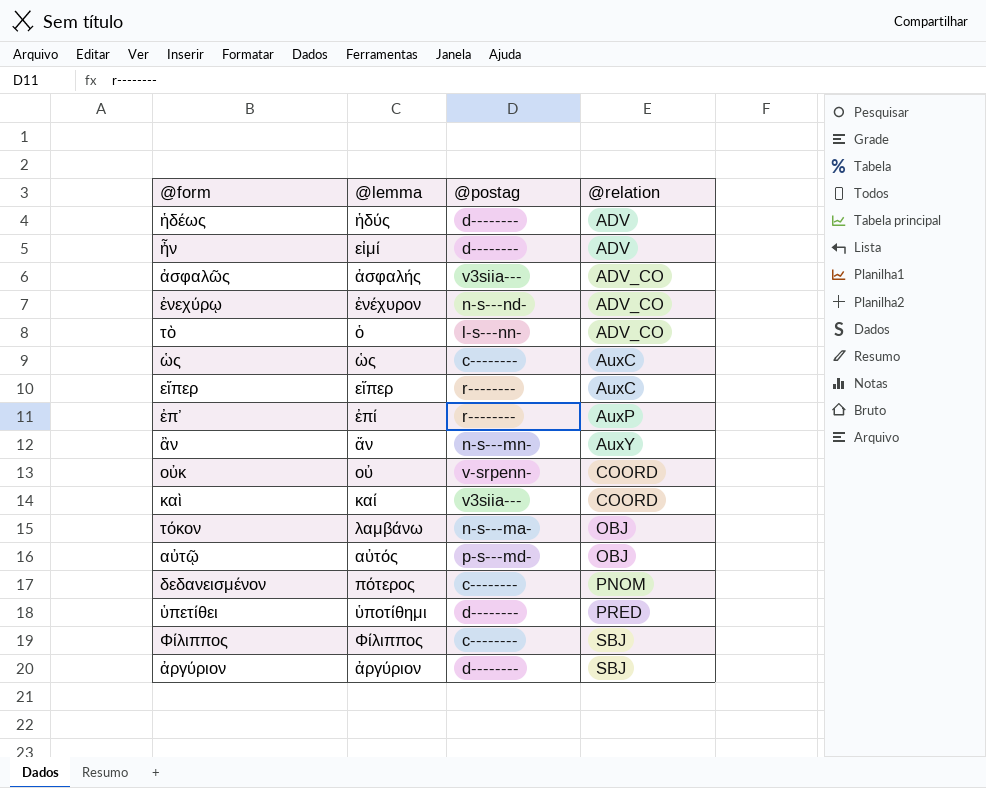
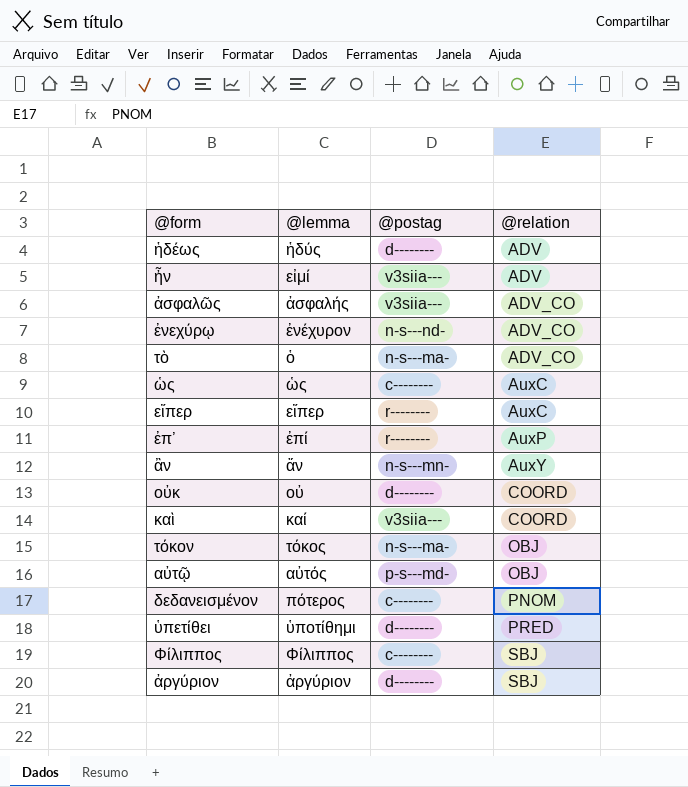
ἦν | @postag: d-------- -> v3siia---
τὸ | @postag: l-s---nn- -> n-s---ma-
οὐκ | @postag: v-srpenn- -> d--------
τόκον | @lemma: λαμβάνω -> τόκος

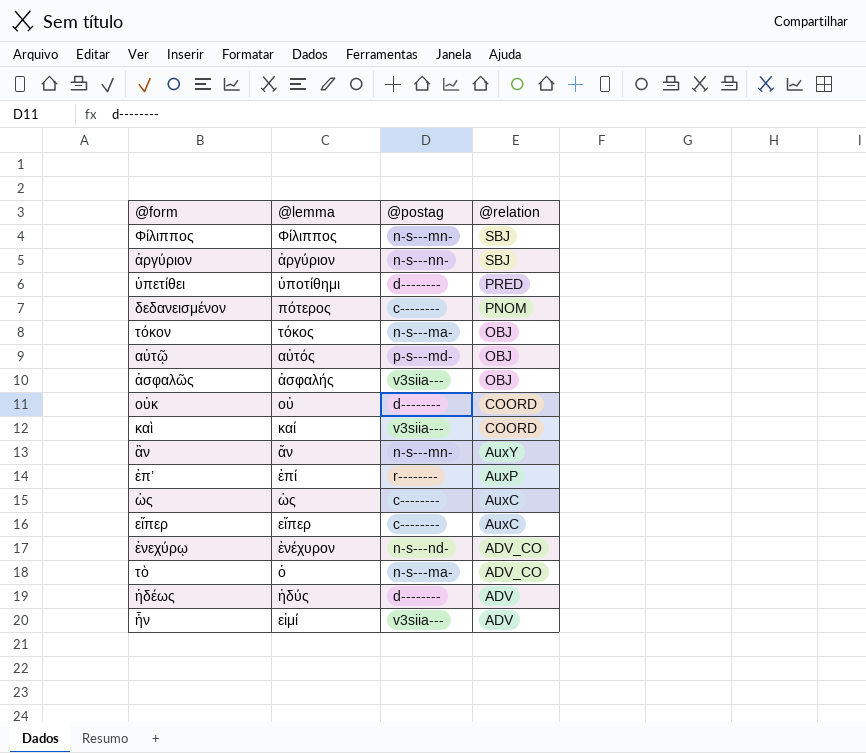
row order: @relation ascending -> @relation descending
Φίλιππος | @postag: c-------- -> n-s---mn-
ἀργύριον | @postag: d-------- -> n-s---nn-
ἀσφαλῶς | @relation: ADV_CO -> OBJ
εἴπερ | @postag: r-------- -> c--------

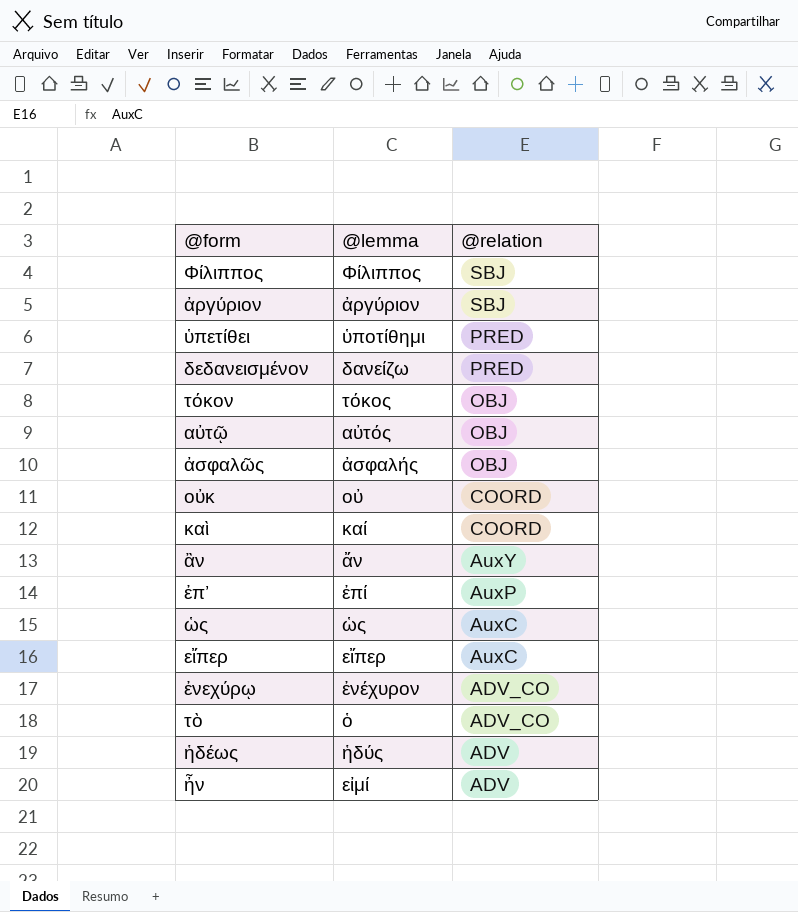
column @postag | position: 3 -> none
δεδανεισμένον | @lemma: πότερος -> δανείζω
δεδανεισμένον | @relation: PNOM -> PRED

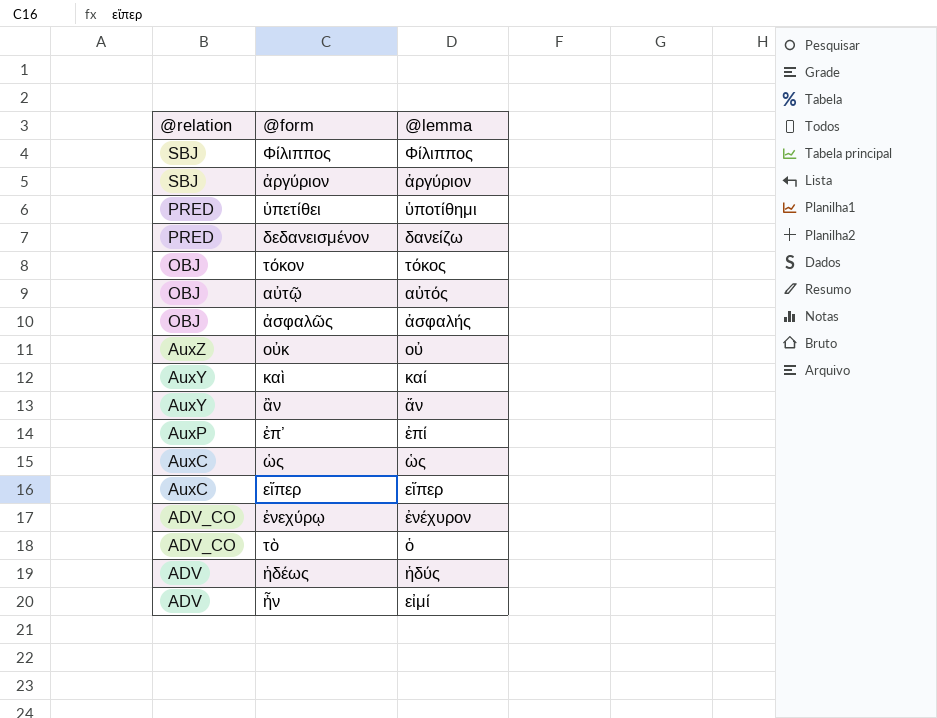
column @relation | position: 3 -> 1
οὐκ | @relation: COORD -> AuxZ
καὶ | @relation: COORD -> AuxY

